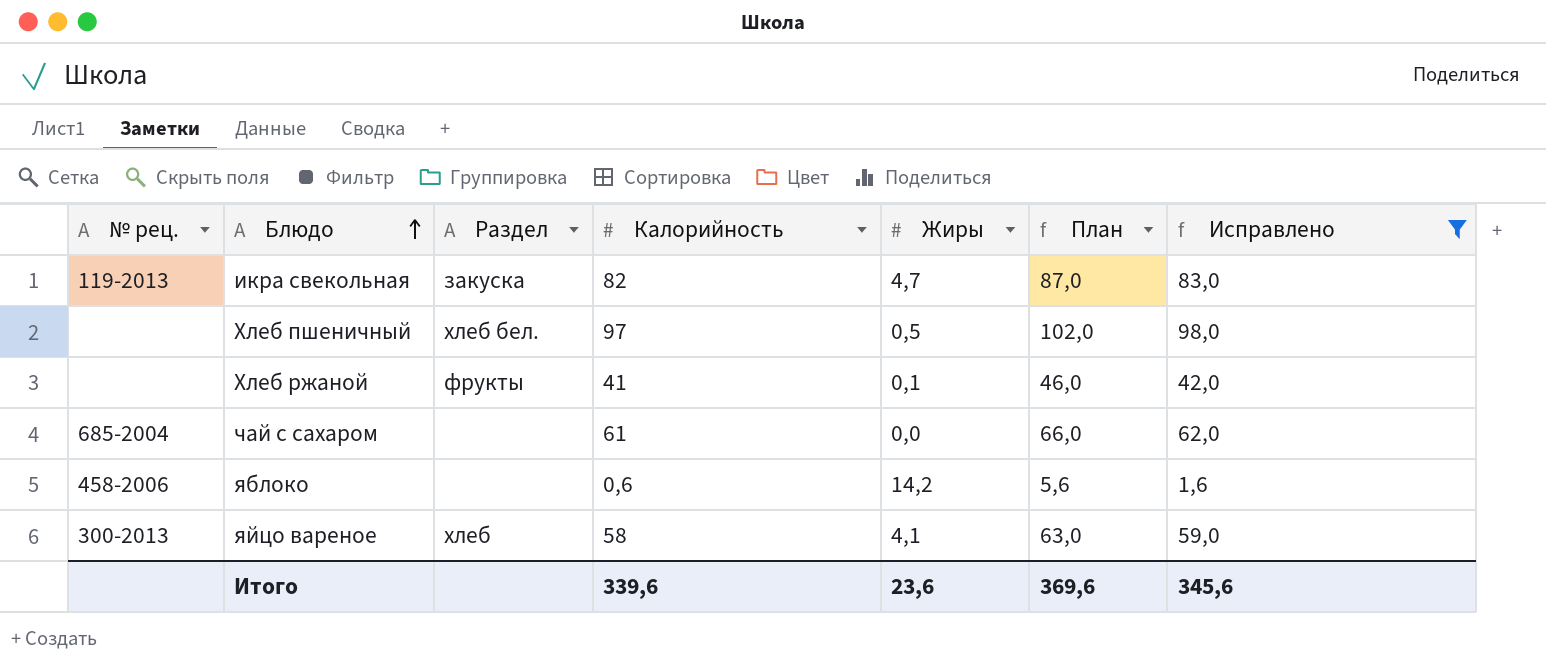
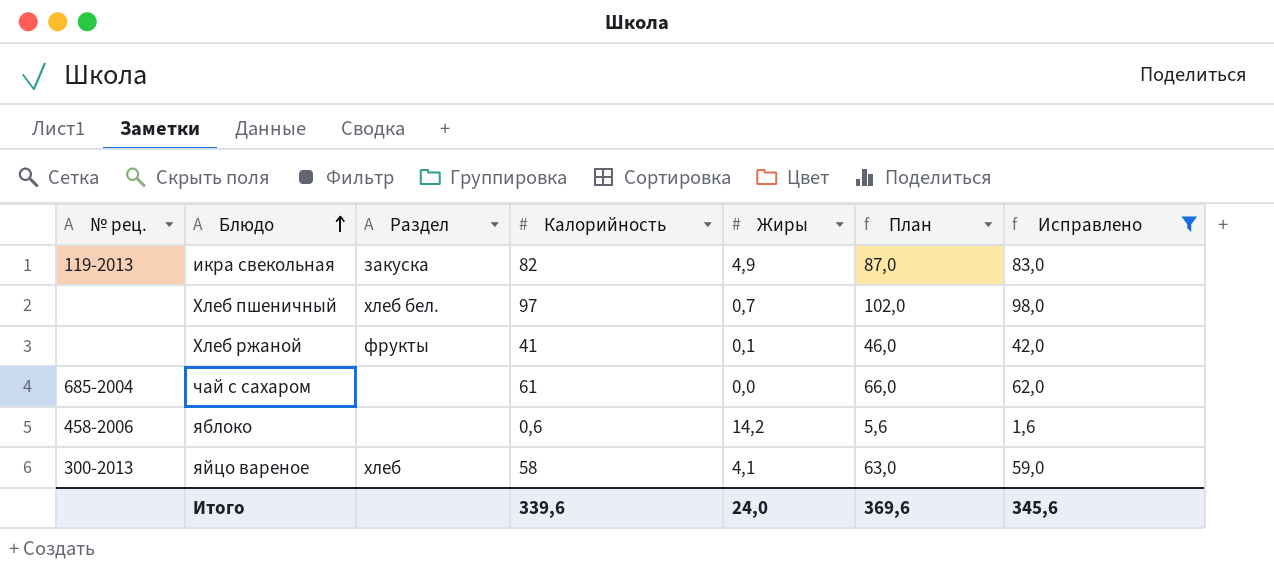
икра свекольная | Жиры: 4,7 -> 4,9
Хлеб пшеничный | Жиры: 0,5 -> 0,7
Итого | Жиры: 23,6 -> 24,0

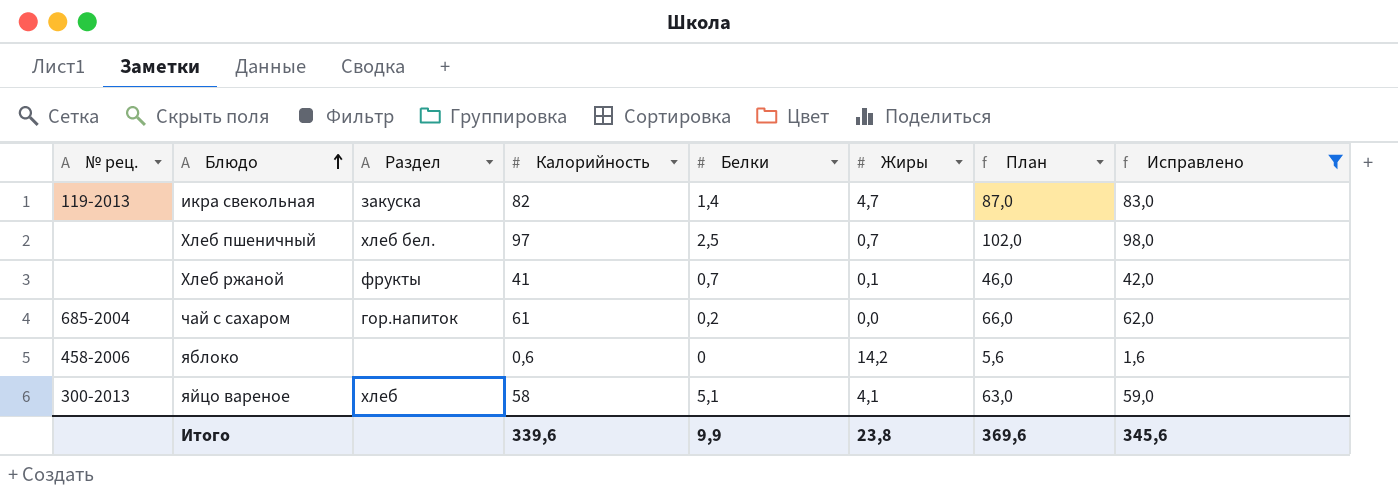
column Белки | position: none -> 5
икра свекольная | Жиры: 4,9 -> 4,7
чай с сахаром | Раздел: none -> гор.напиток
Итого | Жиры: 24,0 -> 23,8

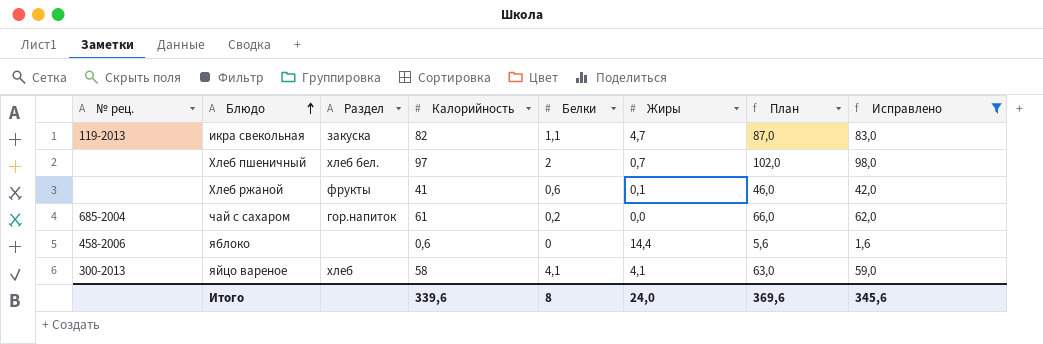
икра свекольная | Белки: 1,4 -> 1,1
Хлеб пшеничный | Белки: 2,5 -> 2
Хлеб ржаной | Белки: 0,7 -> 0,6
яблоко | Жиры: 14,2 -> 14,4
яйцо вареное | Белки: 5,1 -> 4,1
Итого | Белки: 9,9 -> 8
Итого | Жиры: 23,8 -> 24,0

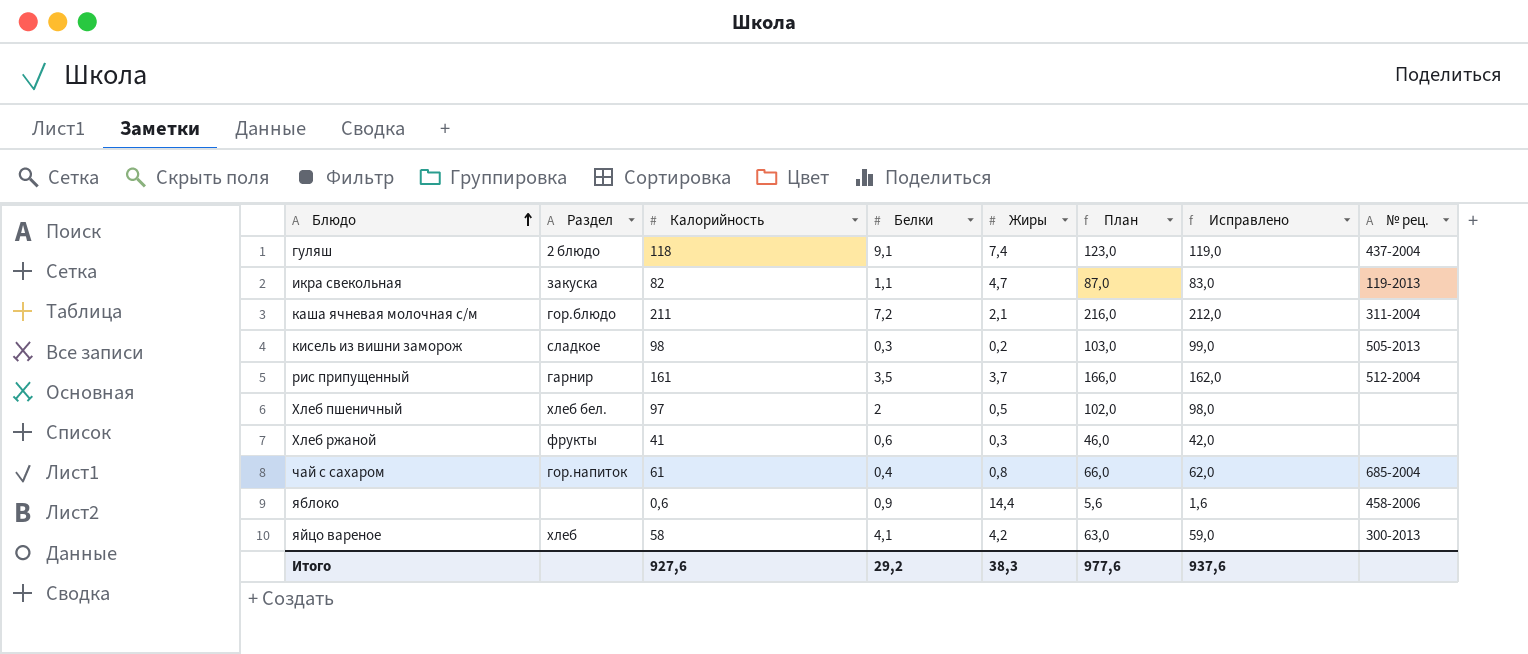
filter: Исправлено <= 98,0 -> none
column № рец. | position: 1 -> 8
Хлеб пшеничный | Жиры: 0,7 -> 0,5
Хлеб ржаной | Жиры: 0,1 -> 0,3
чай с сахаром | Белки: 0,2 -> 0,4
чай с сахаром | Жиры: 0,0 -> 0,8
яблоко | Белки: 0 -> 0,9
яйцо вареное | Жиры: 4,1 -> 4,2
Итого | Калорийность: 339,6 -> 927,6
Итого | Белки: 8 -> 29,2
Итого | Жиры: 24,0 -> 38,3
Итого | План: 369,6 -> 977,6
Итого | Исправлено: 345,6 -> 937,6

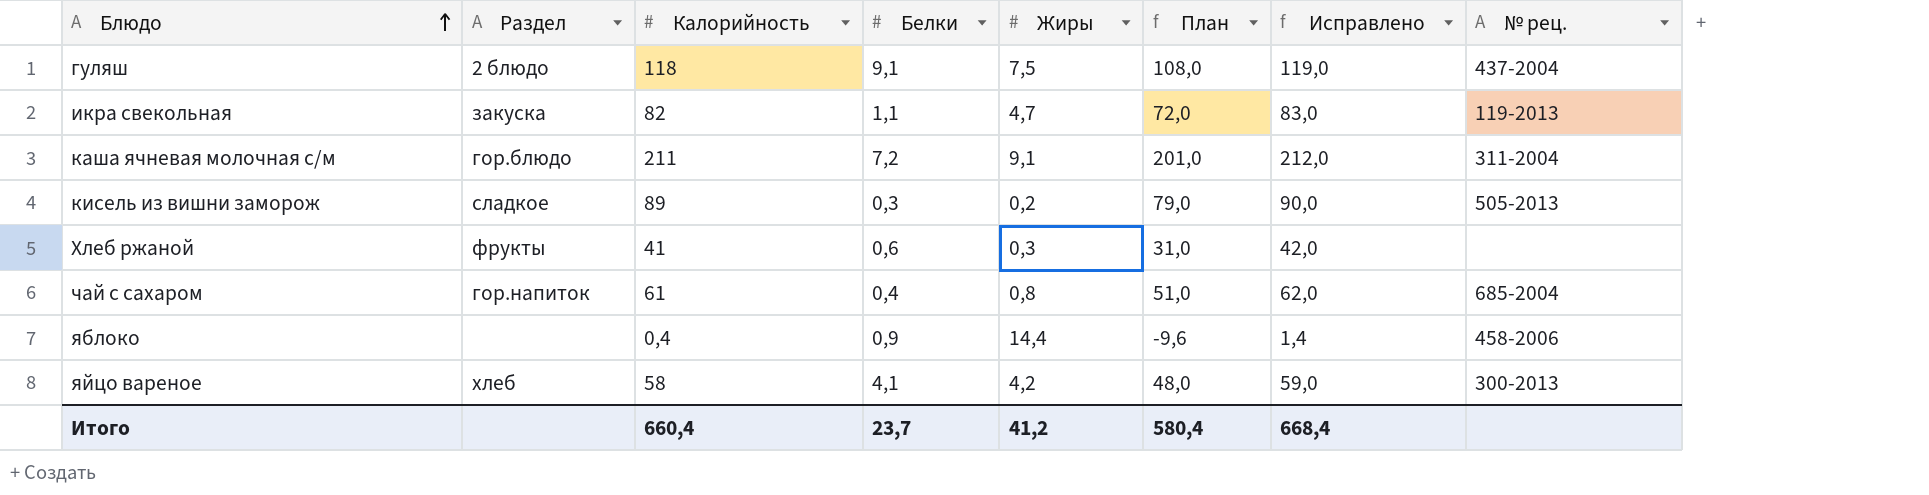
column План | formula: [Калорийность] + 5 -> [Калорийность] - 10
row рис припущенный: гарнир | 161 | 3,5 | 3,7 | 166,0 | 162,0 | 512-2004 -> none
row Хлеб пшеничный: хлеб бел. | 97 | 2 | 0,5 | 102,0 | 98,0 | none -> none
гуляш | Жиры: 7,4 -> 7,5
каша ячневая молочная с/м | Жиры: 2,1 -> 9,1
кисель из вишни заморож | Калорийность: 98 -> 89
кисель из вишни заморож | Исправлено: 99,0 -> 90,0
яблоко | Калорийность: 0,6 -> 0,4
яблоко | Исправлено: 1,6 -> 1,4
Итого | Калорийность: 927,6 -> 660,4
Итого | Белки: 29,2 -> 23,7
Итого | Жиры: 38,3 -> 41,2
Итого | План: 977,6 -> 580,4
Итого | Исправлено: 937,6 -> 668,4

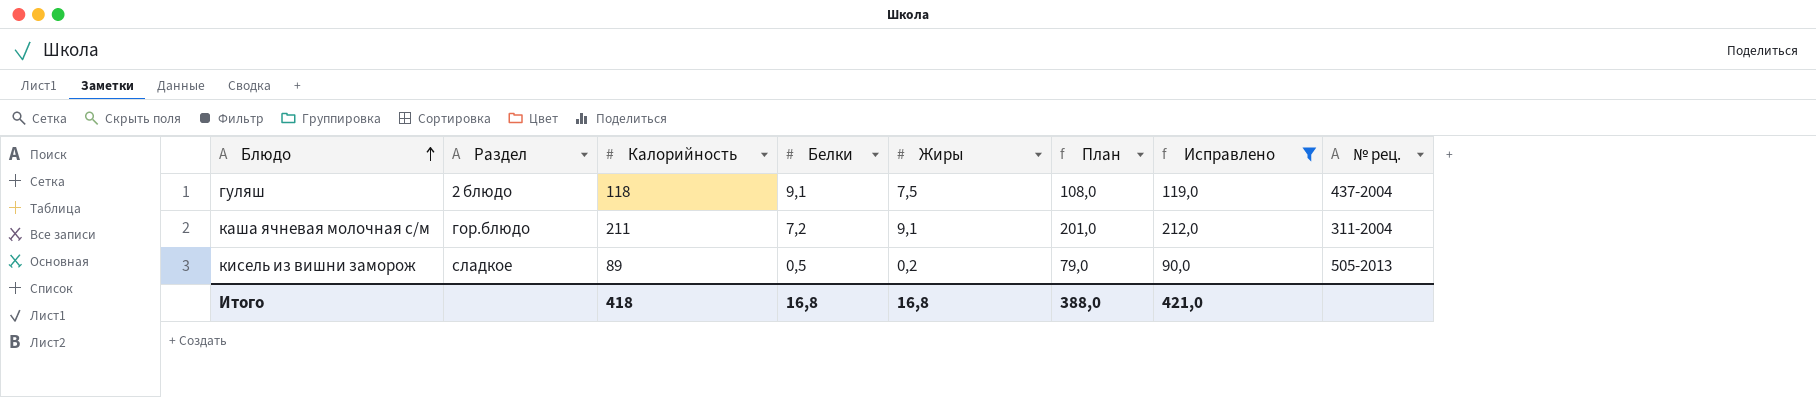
filter: none -> Исправлено >= 90,0
кисель из вишни заморож | Белки: 0,3 -> 0,5
Итого | Калорийность: 660,4 -> 418
Итого | Белки: 23,7 -> 16,8
Итого | Жиры: 41,2 -> 16,8
Итого | План: 580,4 -> 388,0
Итого | Исправлено: 668,4 -> 421,0

